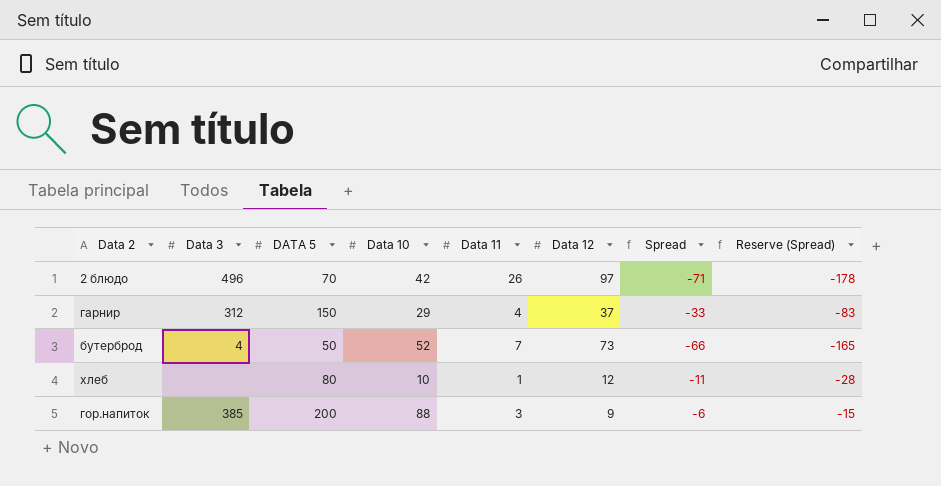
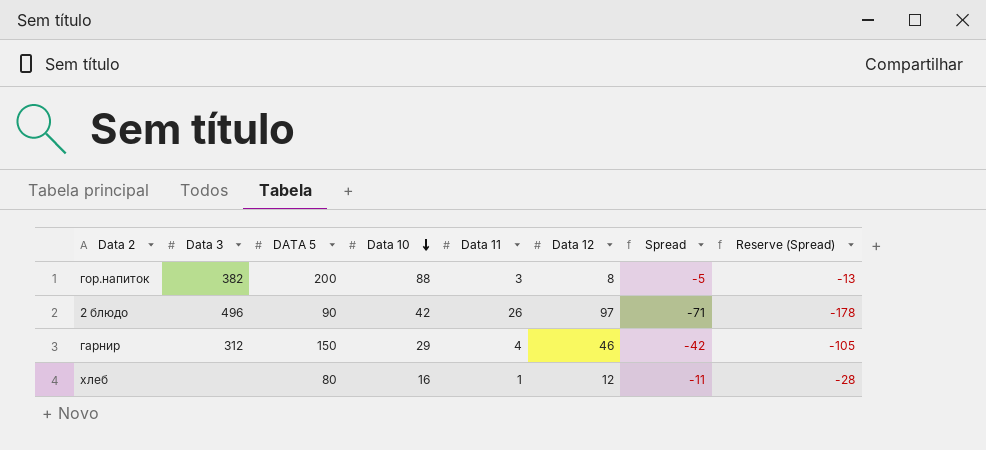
row order: none -> Data 10 descending
row бутерброд: 4 | 50 | 52 | 7 | 73 | -66 | -165 -> none
гор.напиток | Data 3: 385 -> 382
гор.напиток | Data 12: 9 -> 8
гор.напиток | Spread: -6 -> -5
гор.напиток | Reserve (Spread): -15 -> -13
2 блюдо | DATA 5: 70 -> 90
гарнир | Data 12: 37 -> 46
гарнир | Spread: -33 -> -42
гарнир | Reserve (Spread): -83 -> -105
хлеб | Data 10: 10 -> 16

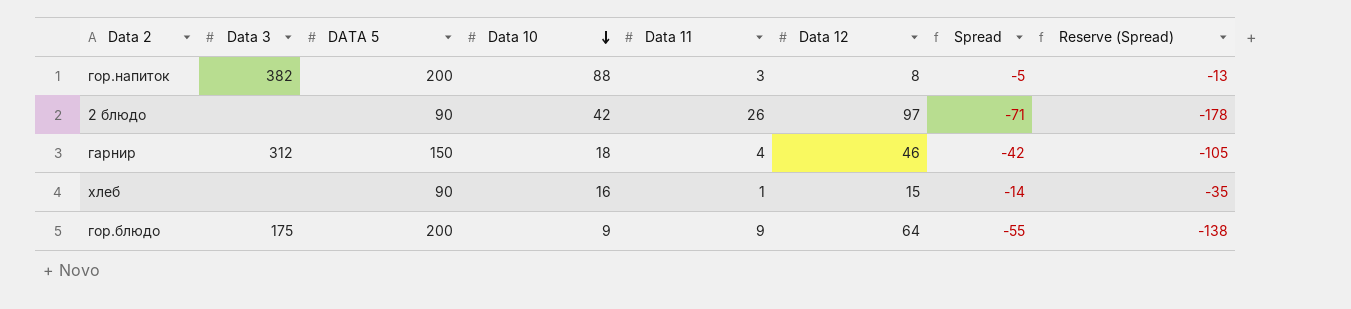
2 блюдо | Data 3: 496 -> none
гарнир | Data 10: 29 -> 18
хлеб | DATA 5: 80 -> 90
хлеб | Data 12: 12 -> 15
хлеб | Spread: -11 -> -14
хлеб | Reserve (Spread): -28 -> -35
row гор.блюдо: none -> 175 | 200 | 9 | 9 | 64 | -55 | -138

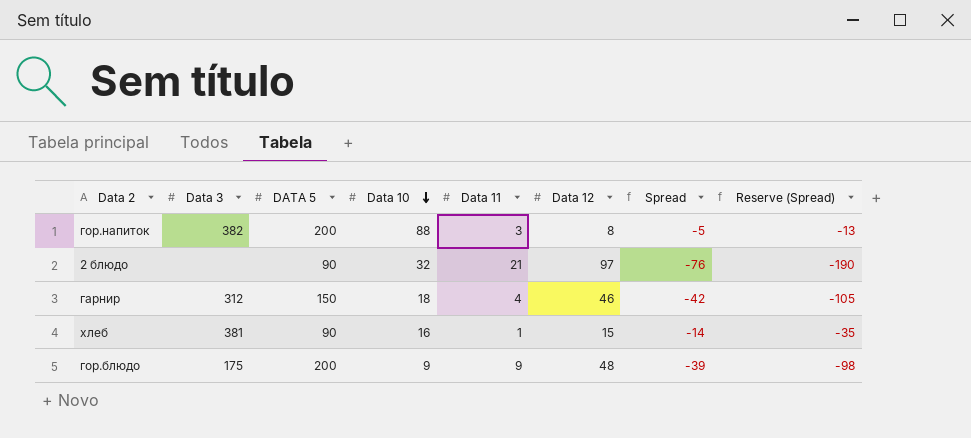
2 блюдо | Data 10: 42 -> 32
2 блюдо | Data 11: 26 -> 21
2 блюдо | Spread: -71 -> -76
2 блюдо | Reserve (Spread): -178 -> -190
хлеб | Data 3: none -> 381
гор.блюдо | Data 12: 64 -> 48
гор.блюдо | Spread: -55 -> -39
гор.блюдо | Reserve (Spread): -138 -> -98

